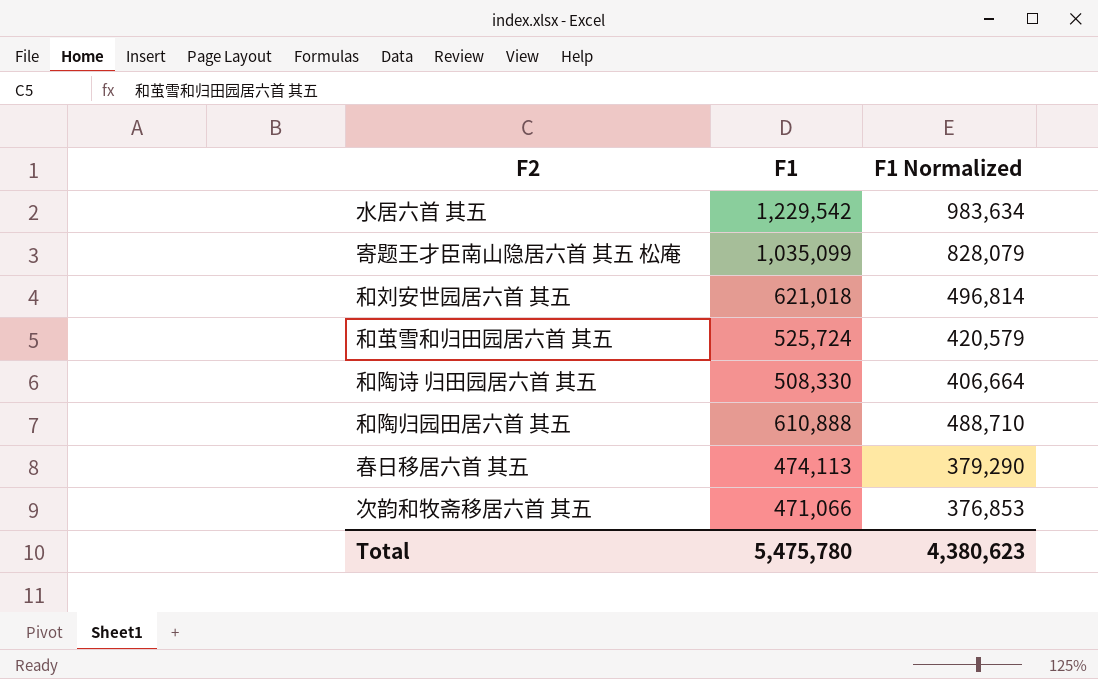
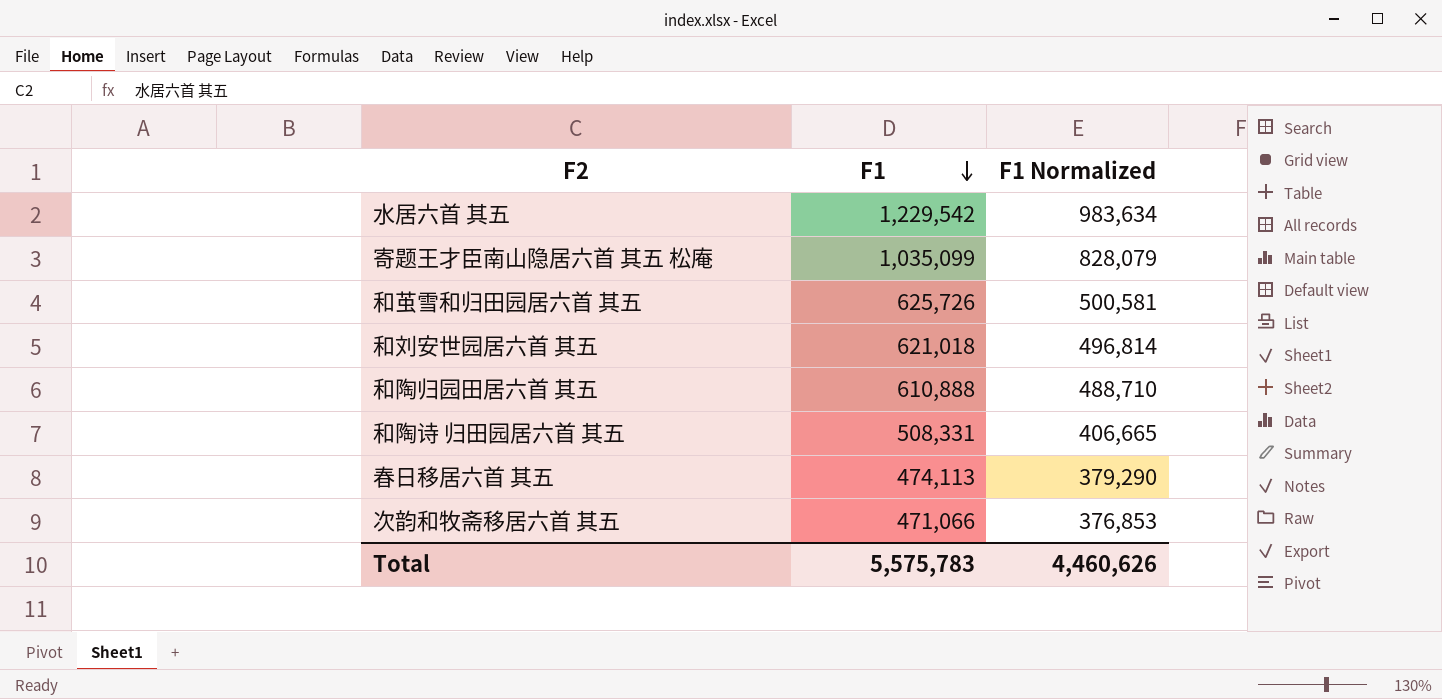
row order: none -> F1 descending
和茧雪和归田园居六首 其五 | F1: 525,724 -> 625,726
和茧雪和归田园居六首 其五 | F1 Normalized: 420,579 -> 500,581
和陶诗 归田园居六首 其五 | F1: 508,330 -> 508,331
和陶诗 归田园居六首 其五 | F1 Normalized: 406,664 -> 406,665
Total | F1: 5,475,780 -> 5,575,783
Total | F1 Normalized: 4,380,623 -> 4,460,626

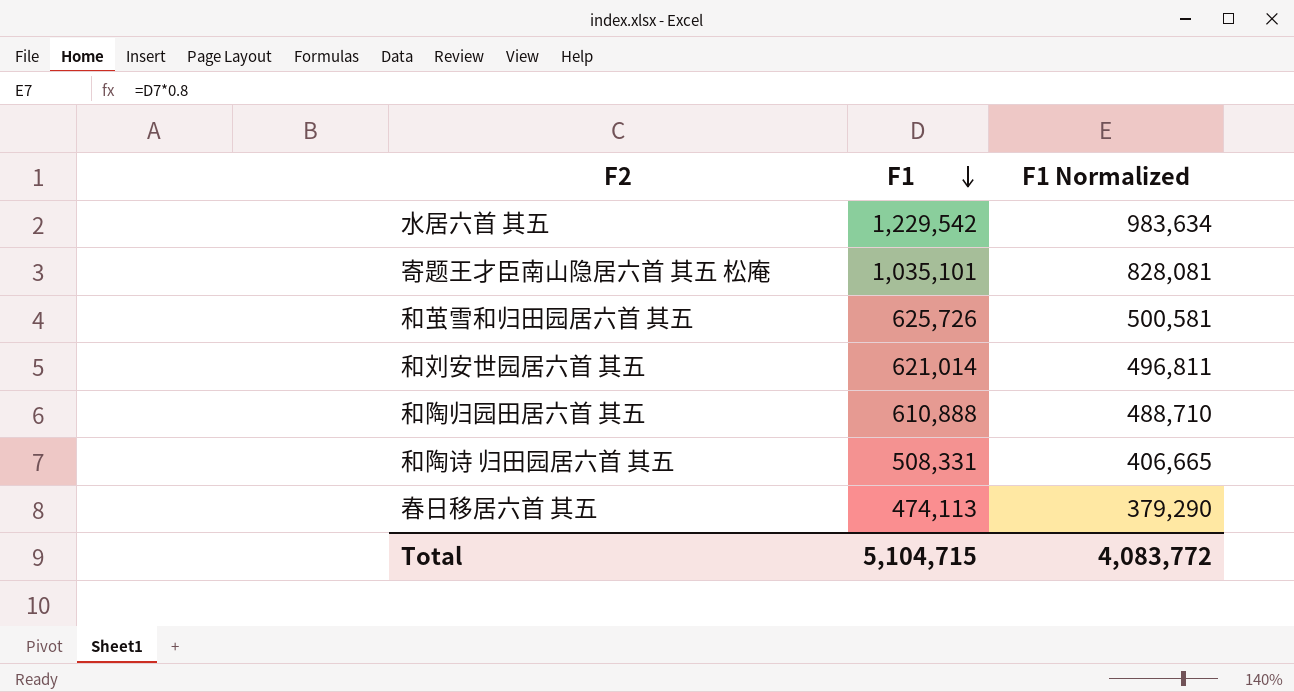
row 次韵和牧斋移居六首 其五: 471,066 | 376,853 -> none
寄题王才臣南山隐居六首 其五 松庵 | F1: 1,035,099 -> 1,035,101
寄题王才臣南山隐居六首 其五 松庵 | F1 Normalized: 828,079 -> 828,081
和刘安世园居六首 其五 | F1: 621,018 -> 621,014
和刘安世园居六首 其五 | F1 Normalized: 496,814 -> 496,811
Total | F1: 5,575,783 -> 5,104,715
Total | F1 Normalized: 4,460,626 -> 4,083,772

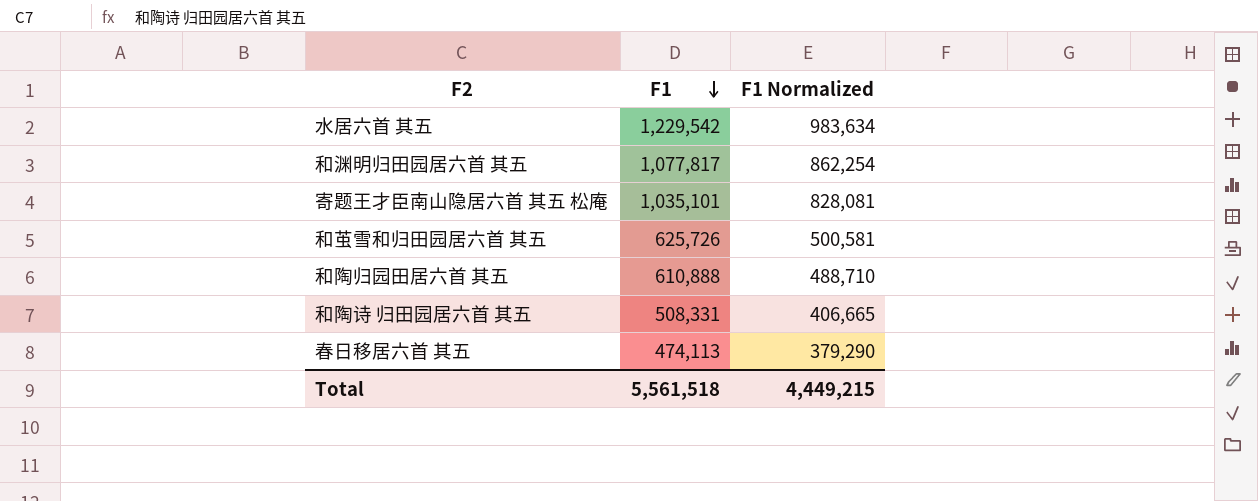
row 和刘安世园居六首 其五: 621,014 | 496,811 -> none
row 和渊明归田园居六首 其五: none -> 1,077,817 | 862,254
Total | F1: 5,104,715 -> 5,561,518
Total | F1 Normalized: 4,083,772 -> 4,449,215

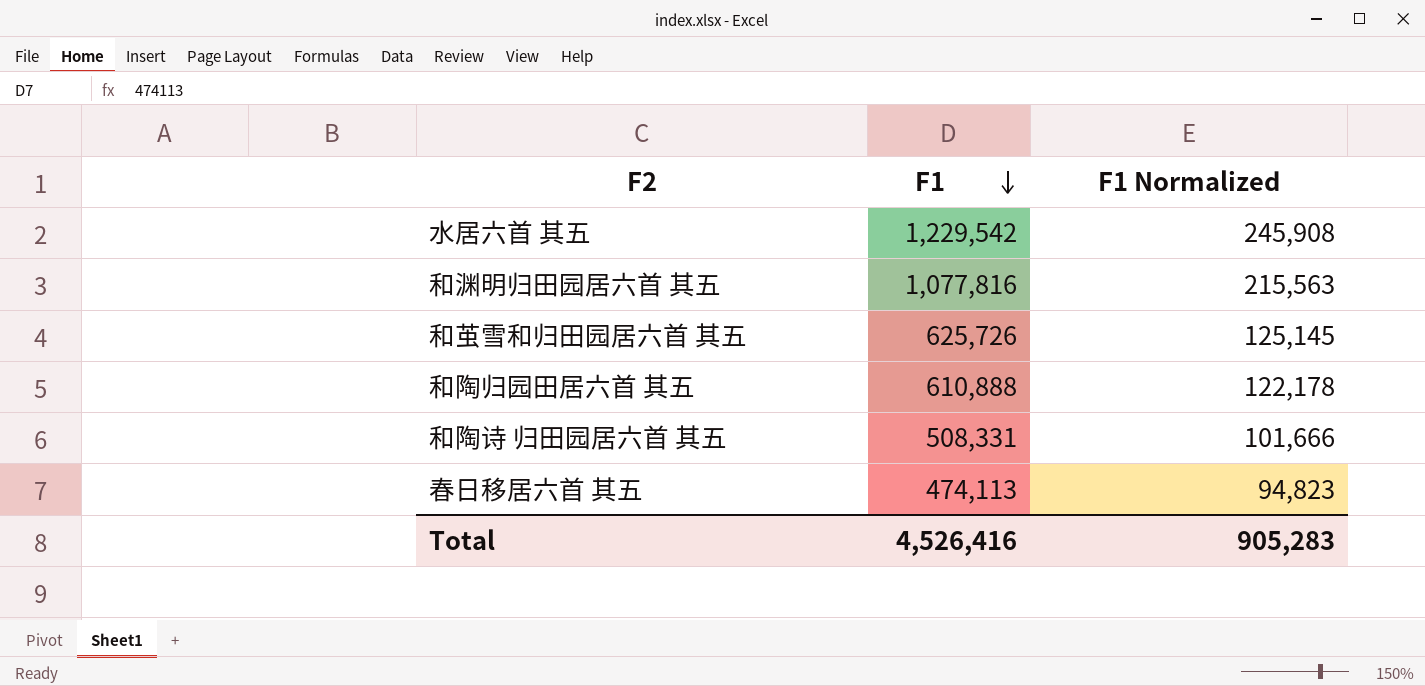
column F1 Normalized | formula: [F1] * 0.8 -> [F1] * 0.2
row 寄题王才臣南山隐居六首 其五 松庵: 1,035,101 | 828,081 -> none
和渊明归田园居六首 其五 | F1: 1,077,817 -> 1,077,816
Total | F1: 5,561,518 -> 4,526,416
Total | F1 Normalized: 4,449,215 -> 905,283

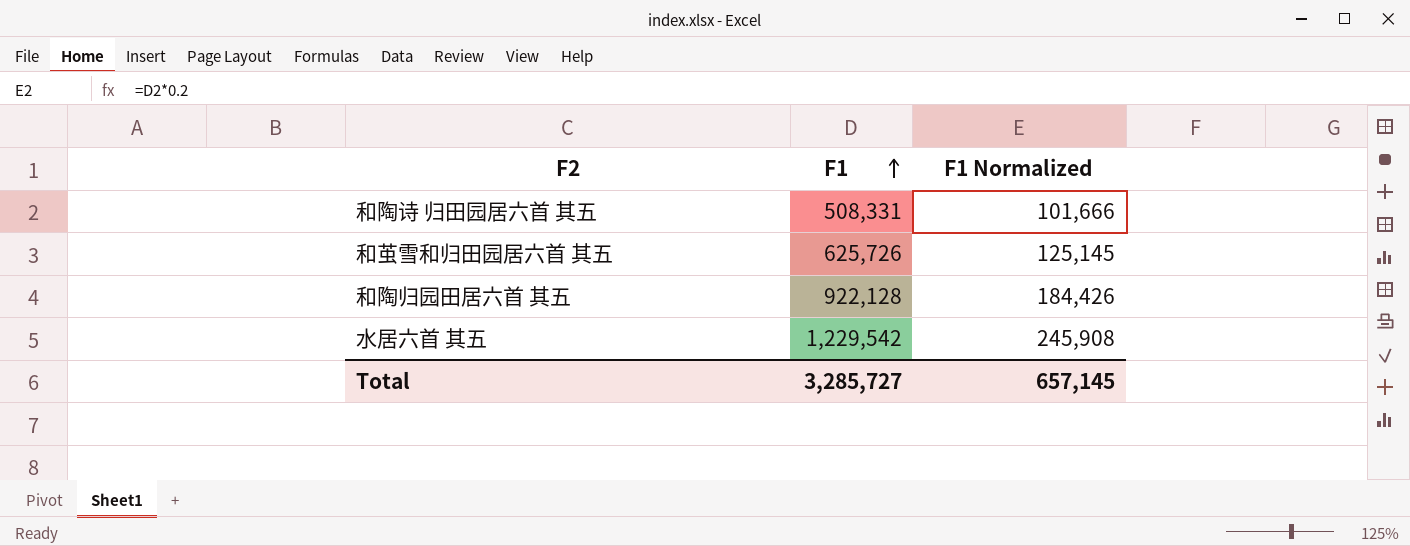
row order: F1 descending -> F1 ascending
row 和渊明归田园居六首 其五: 1,077,816 | 215,563 -> none
row 春日移居六首 其五: 474,113 | 94,823 -> none
和陶归园田居六首 其五 | F1: 610,888 -> 922,128
和陶归园田居六首 其五 | F1 Normalized: 122,178 -> 184,426
Total | F1: 4,526,416 -> 3,285,727
Total | F1 Normalized: 905,283 -> 657,145

